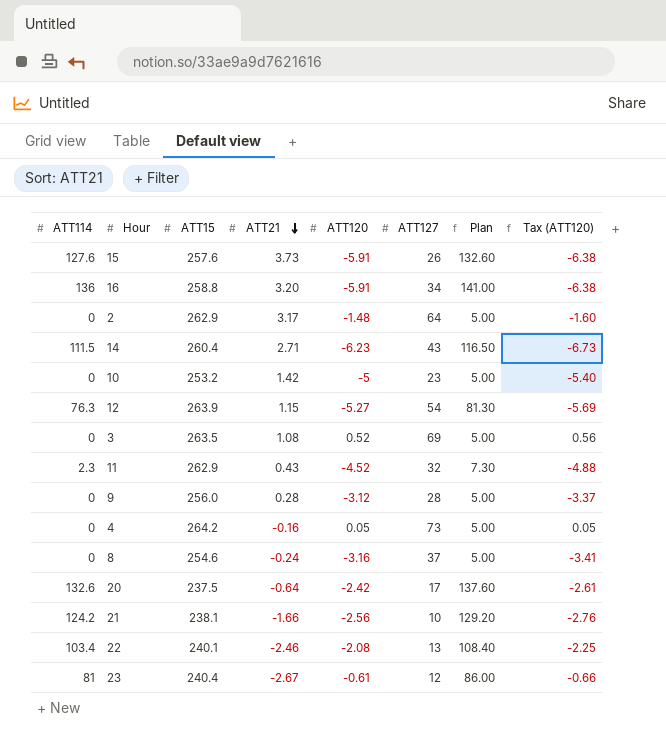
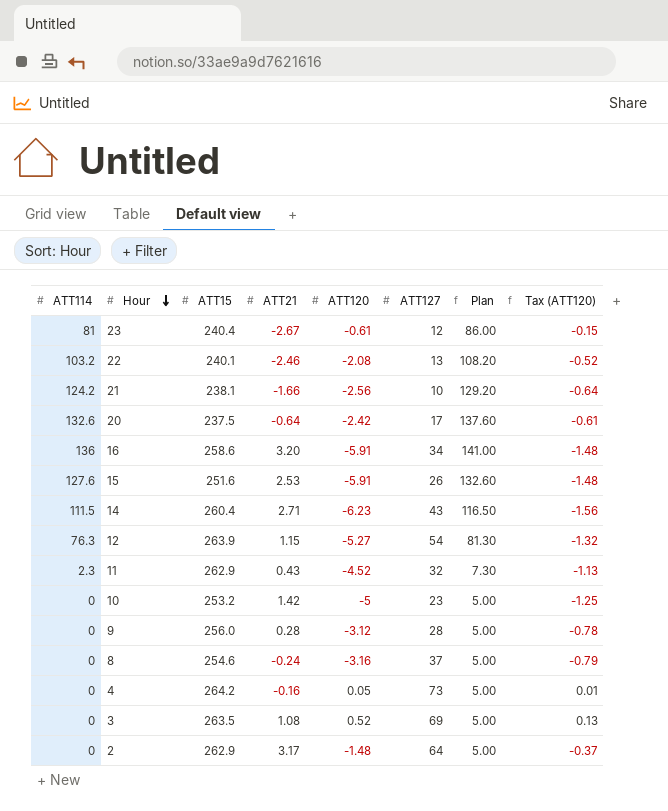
row order: ATT21 descending -> Hour descending
column Tax (ATT120) | formula: [ATT120] * 1.08 -> [ATT120] * 0.25
22 | ATT114: 103.4 -> 103.2
22 | Plan: 108.40 -> 108.20
16 | ATT15: 258.8 -> 258.6
15 | ATT15: 257.6 -> 251.6
15 | ATT21: 3.73 -> 2.53

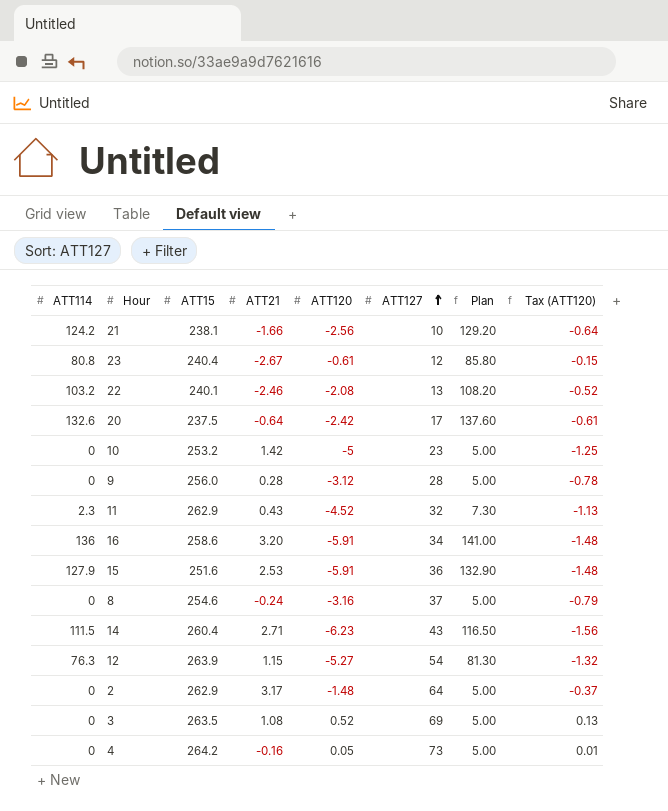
row order: Hour descending -> ATT127 ascending
23 | ATT114: 81 -> 80.8
23 | Plan: 86.00 -> 85.80
15 | ATT114: 127.6 -> 127.9
15 | ATT127: 26 -> 36
15 | Plan: 132.60 -> 132.90

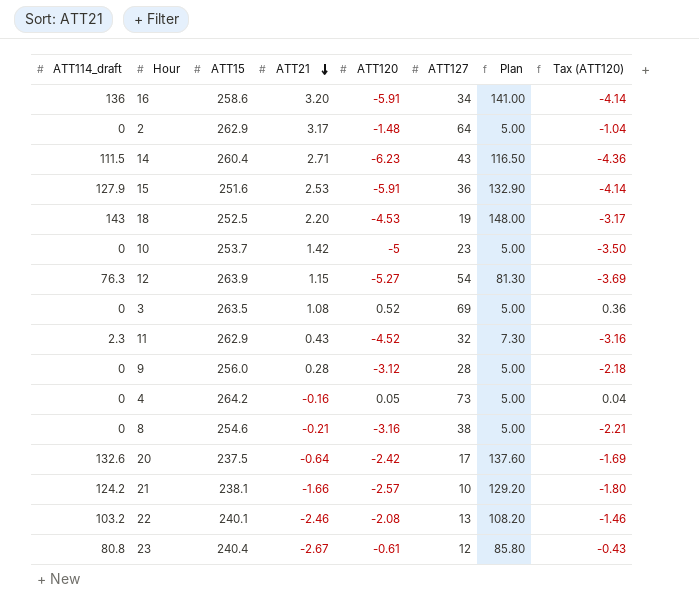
row order: ATT127 ascending -> ATT21 descending
column name: ATT114 -> ATT114_draft
column Tax (ATT120) | formula: [ATT120] * 0.25 -> [ATT120] * 0.7
row 18: none -> 143 | 252.5 | 2.20 | -4.53 | 19 | 148.00 | -3.17
10 | ATT15: 253.2 -> 253.7
8 | ATT21: -0.24 -> -0.21
8 | ATT127: 37 -> 38
21 | ATT120: -2.56 -> -2.57

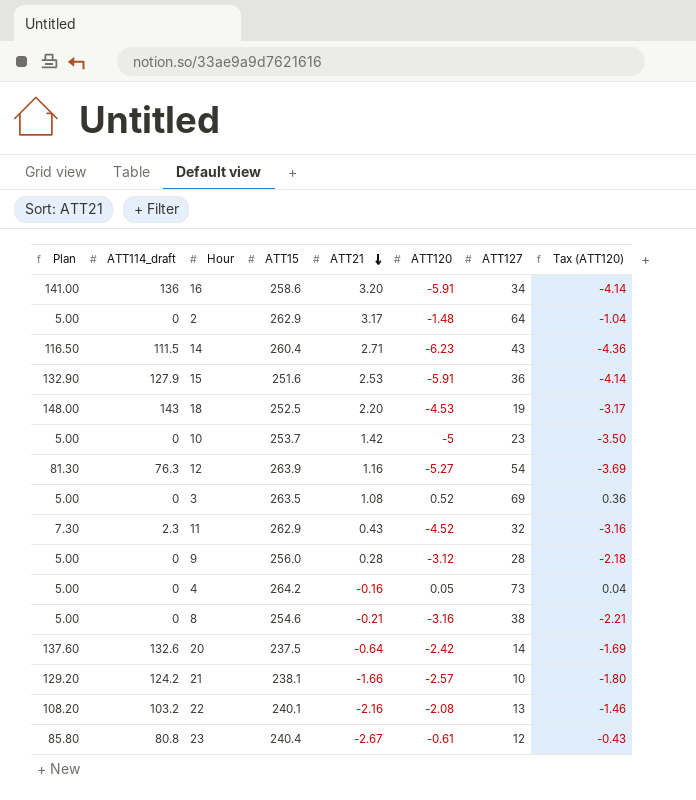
column Plan | position: 7 -> 1
12 | ATT21: 1.15 -> 1.16
20 | ATT127: 17 -> 14
22 | ATT21: -2.46 -> -2.16

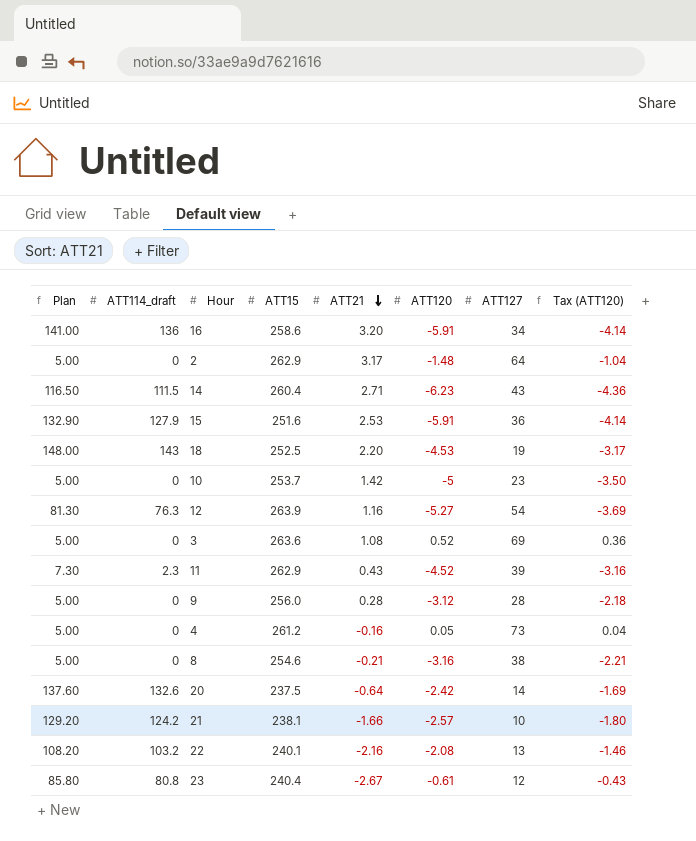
3 | ATT15: 263.5 -> 263.6
11 | ATT127: 32 -> 39
4 | ATT15: 264.2 -> 261.2

